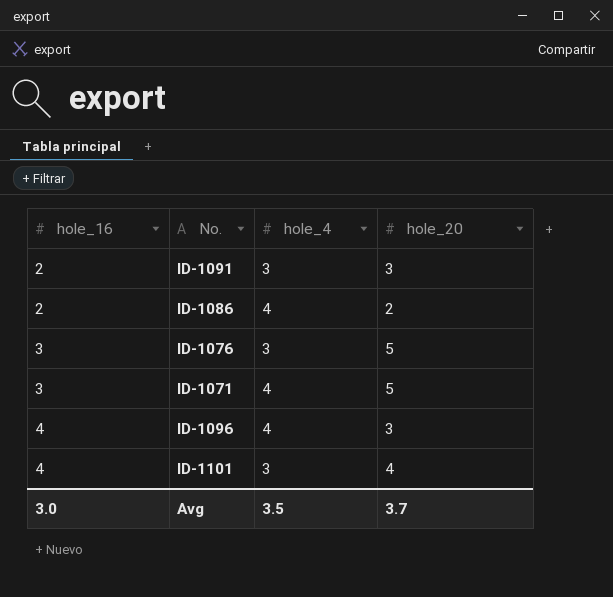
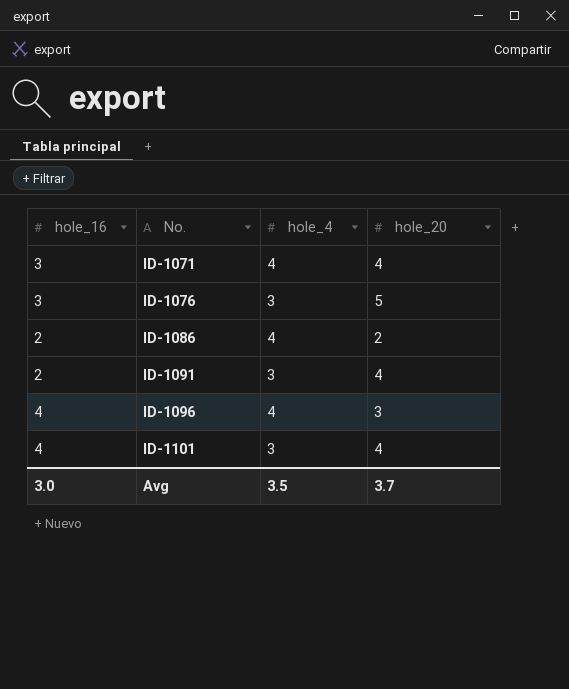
row order: hole_16 ascending -> No. ascending
ID-1071 | hole_20: 5 -> 4
ID-1091 | hole_20: 3 -> 4

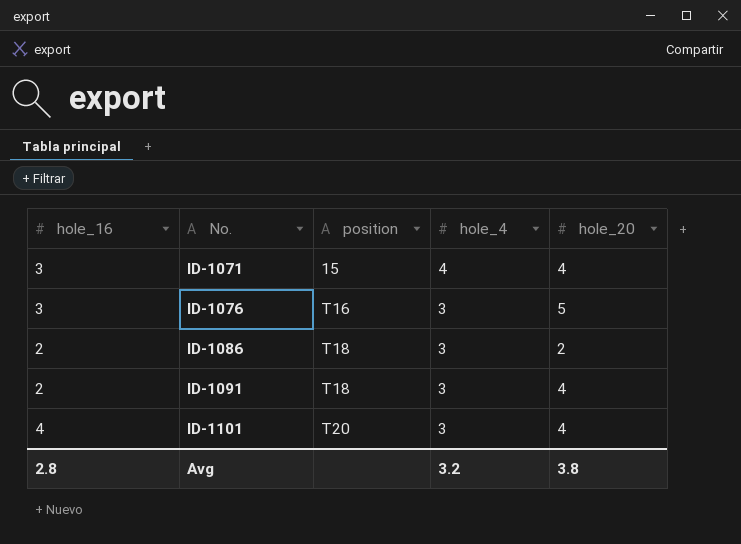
column position | position: none -> 3
row ID-1096: 4 | 4 | 3 -> none
ID-1086 | hole_4: 4 -> 3
Avg | hole_16: 3.0 -> 2.8
Avg | hole_4: 3.5 -> 3.2
Avg | hole_20: 3.7 -> 3.8

